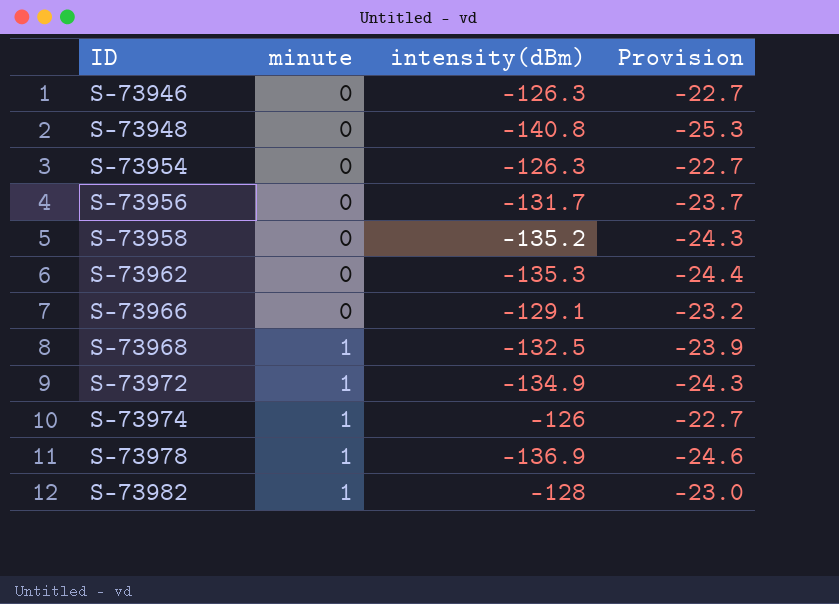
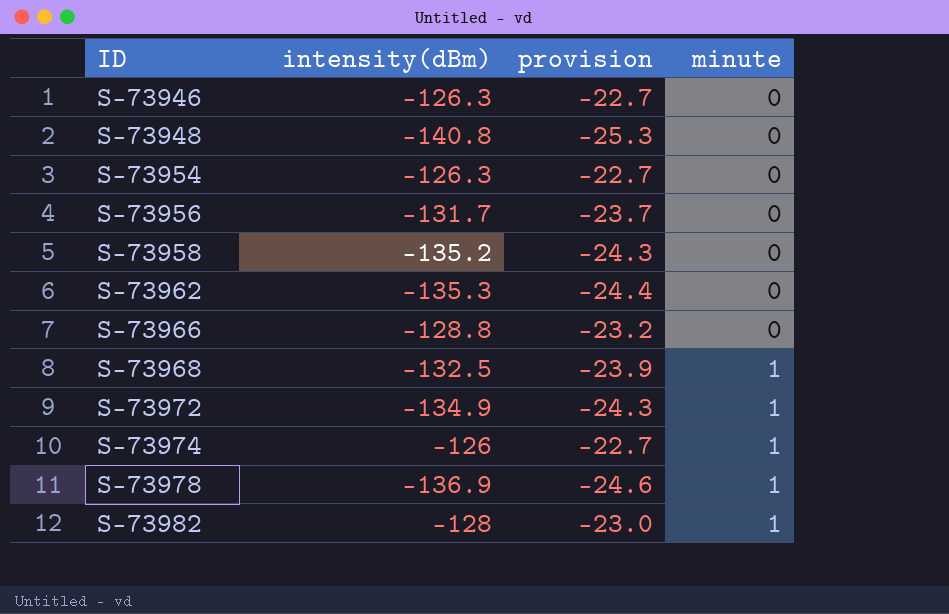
column name: Provision -> provision
column minute | position: 2 -> 4
S-73966 | intensity(dBm): -129.1 -> -128.8

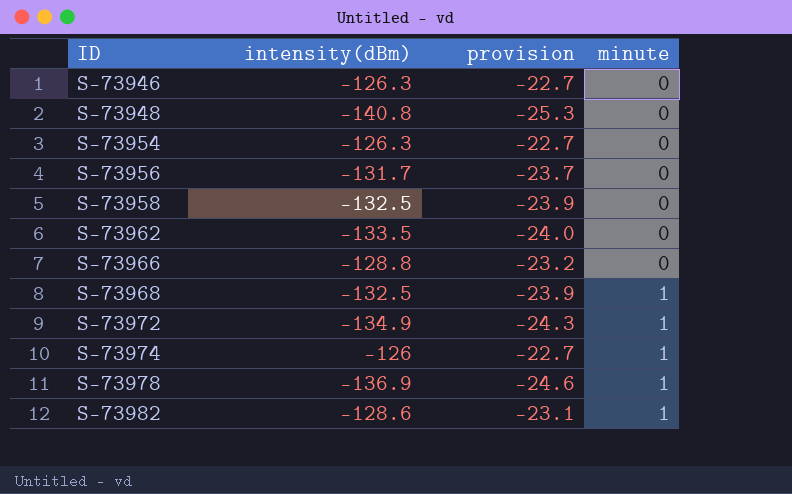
S-73958 | intensity(dBm): -135.2 -> -132.5
S-73958 | provision: -24.3 -> -23.9
S-73962 | intensity(dBm): -135.3 -> -133.5
S-73962 | provision: -24.4 -> -24.0
S-73982 | intensity(dBm): -128 -> -128.6
S-73982 | provision: -23.0 -> -23.1

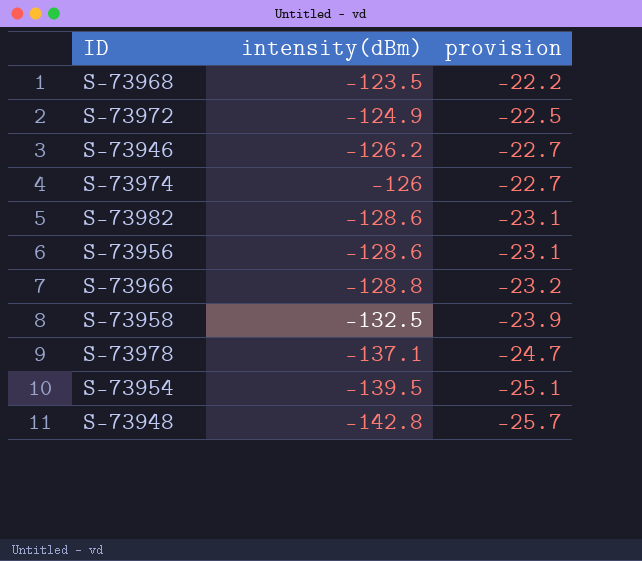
row order: ID ascending -> provision descending
column minute | position: 4 -> none
row S-73962: -133.5 | -24.0 | 0 -> none
S-73968 | intensity(dBm): -132.5 -> -123.5
S-73968 | provision: -23.9 -> -22.2
S-73972 | intensity(dBm): -134.9 -> -124.9
S-73972 | provision: -24.3 -> -22.5
S-73946 | intensity(dBm): -126.3 -> -126.2
S-73956 | intensity(dBm): -131.7 -> -128.6
S-73956 | provision: -23.7 -> -23.1
S-73978 | intensity(dBm): -136.9 -> -137.1
S-73978 | provision: -24.6 -> -24.7
S-73954 | intensity(dBm): -126.3 -> -139.5
S-73954 | provision: -22.7 -> -25.1
S-73948 | intensity(dBm): -140.8 -> -142.8
S-73948 | provision: -25.3 -> -25.7

